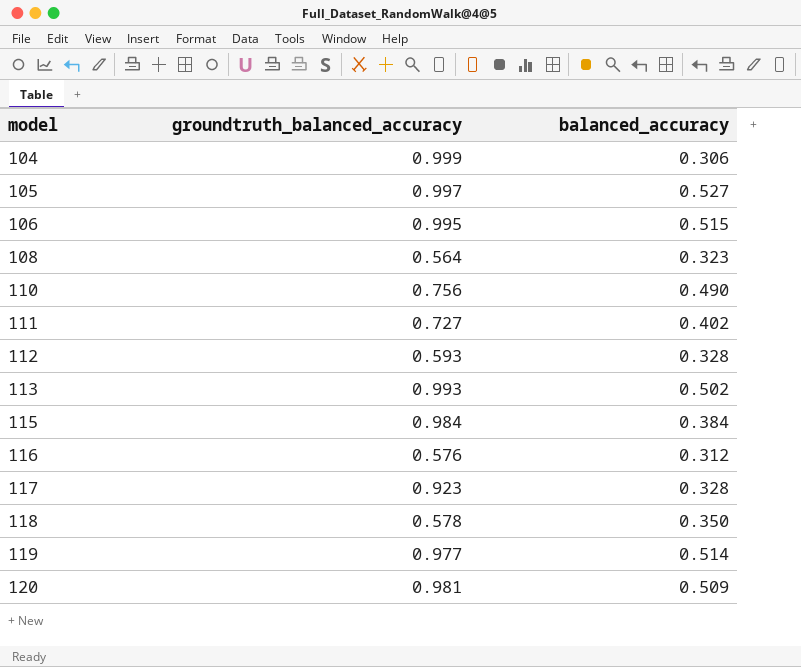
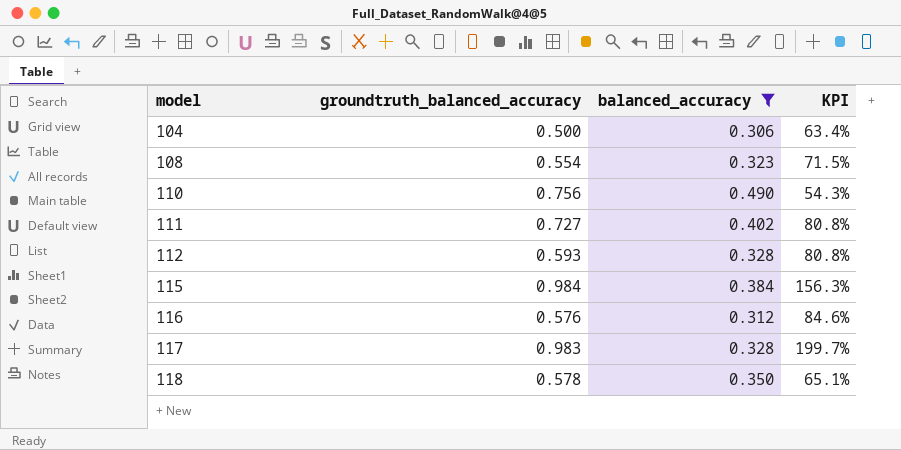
filter: none -> balanced_accuracy <= 0.490
column KPI | formula: none -> ([groundtruth_balanced_accuracy] - [balanced_accuracy]) / [balanced_accuracy]
104 | groundtruth_balanced_accuracy: 0.999 -> 0.500
108 | groundtruth_balanced_accuracy: 0.564 -> 0.554
117 | groundtruth_balanced_accuracy: 0.923 -> 0.983

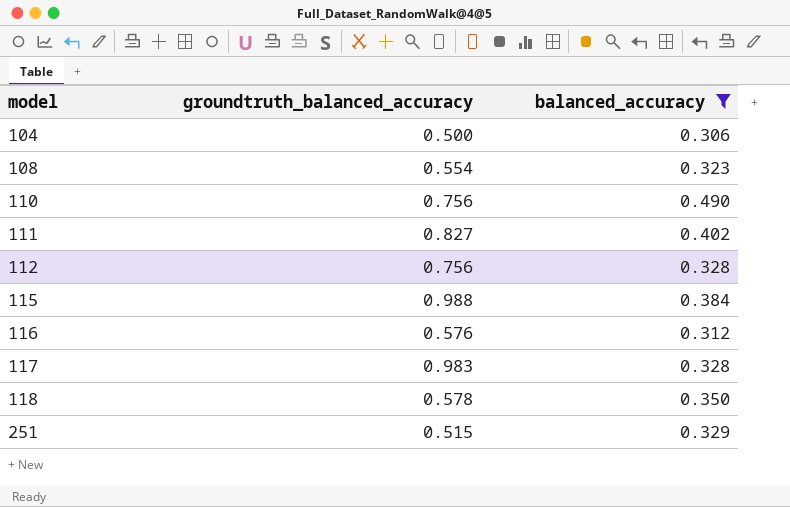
column KPI | formula: ([groundtruth_balanced_accuracy] - [balanced_accuracy]) / [balanced_accuracy] -> none
111 | groundtruth_balanced_accuracy: 0.727 -> 0.827
112 | groundtruth_balanced_accuracy: 0.593 -> 0.756
115 | groundtruth_balanced_accuracy: 0.984 -> 0.988
row 251: none -> 0.515 | 0.329

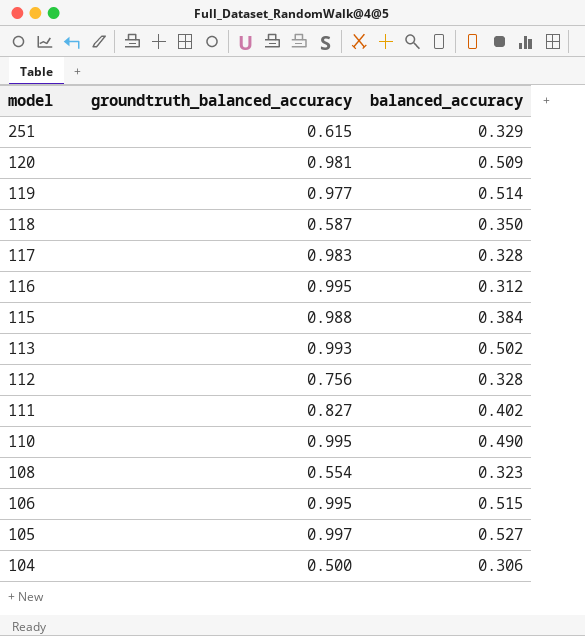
filter: balanced_accuracy <= 0.490 -> none
row order: model ascending -> model descending
251 | groundtruth_balanced_accuracy: 0.515 -> 0.615
118 | groundtruth_balanced_accuracy: 0.578 -> 0.587
116 | groundtruth_balanced_accuracy: 0.576 -> 0.995
110 | groundtruth_balanced_accuracy: 0.756 -> 0.995

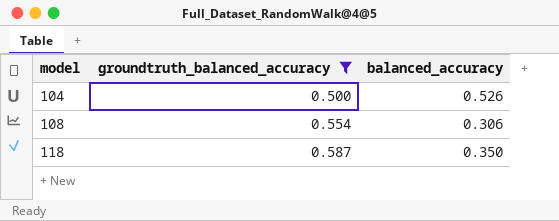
filter: none -> groundtruth_balanced_accuracy <= 0.587
row order: model descending -> model ascending
104 | balanced_accuracy: 0.306 -> 0.526
108 | balanced_accuracy: 0.323 -> 0.306

